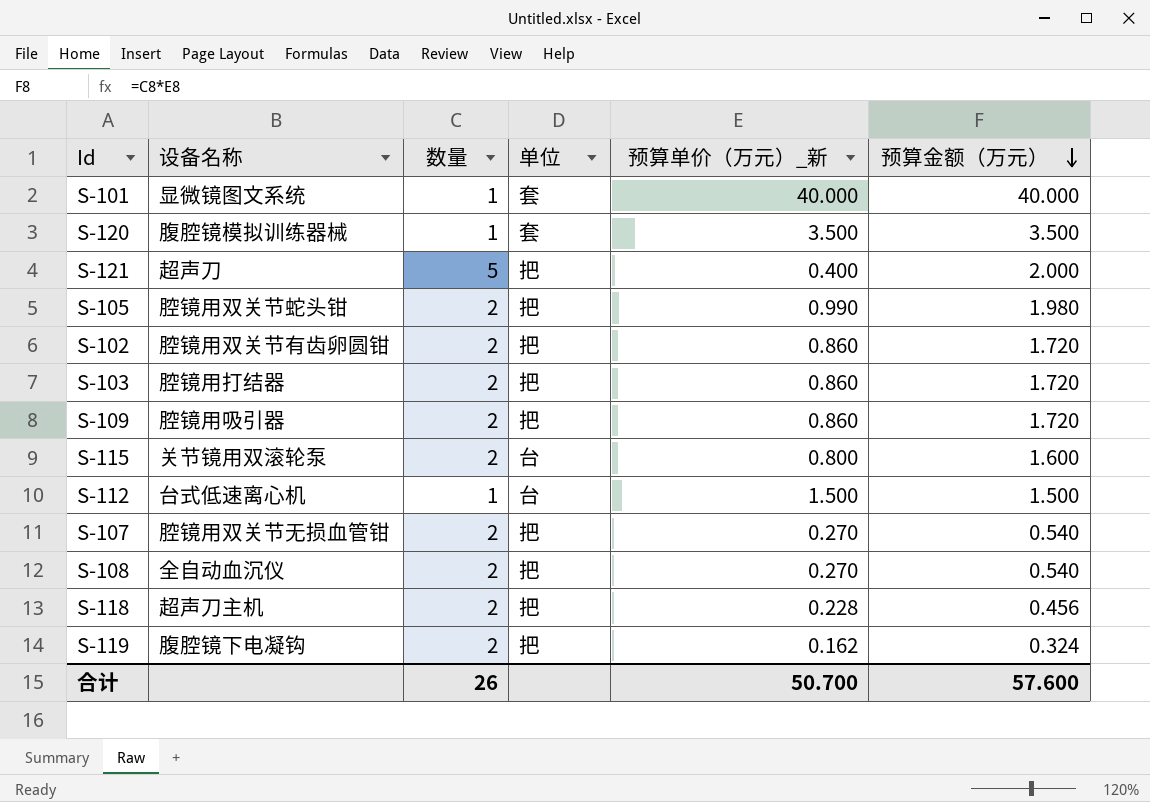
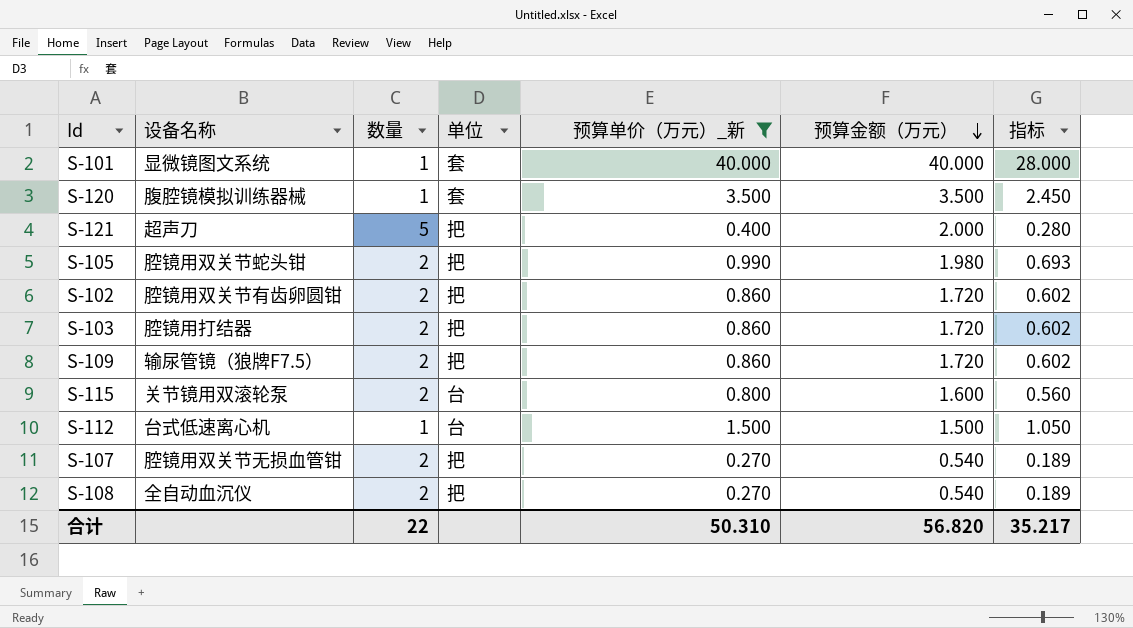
filter: none -> 预算单价（万元）_新 >= 0.270
column 指标 | formula: none -> [预算单价（万元）_新] * 0.7
S-109 | 设备名称: 腔镜用吸引器 -> 输尿管镜（狼牌F7.5）
合计 | 数量: 26 -> 22
合计 | 预算单价（万元）_新: 50.700 -> 50.310
合计 | 预算金额（万元）: 57.600 -> 56.820

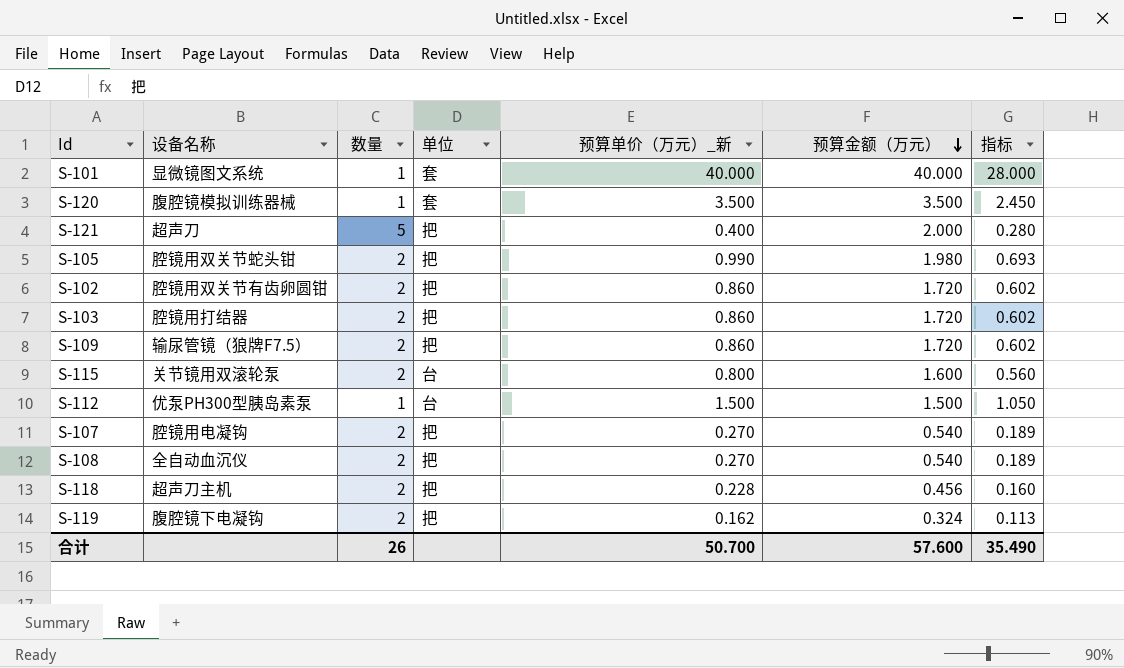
filter: 预算单价（万元）_新 >= 0.270 -> none
S-112 | 设备名称: 台式低速离心机 -> 优泵PH300型胰岛素泵
S-107 | 设备名称: 腔镜用双关节无损血管钳 -> 腔镜用电凝钩
合计 | 数量: 22 -> 26
合计 | 预算单价（万元）_新: 50.310 -> 50.700
合计 | 预算金额（万元）: 56.820 -> 57.600
合计 | 指标: 35.217 -> 35.490

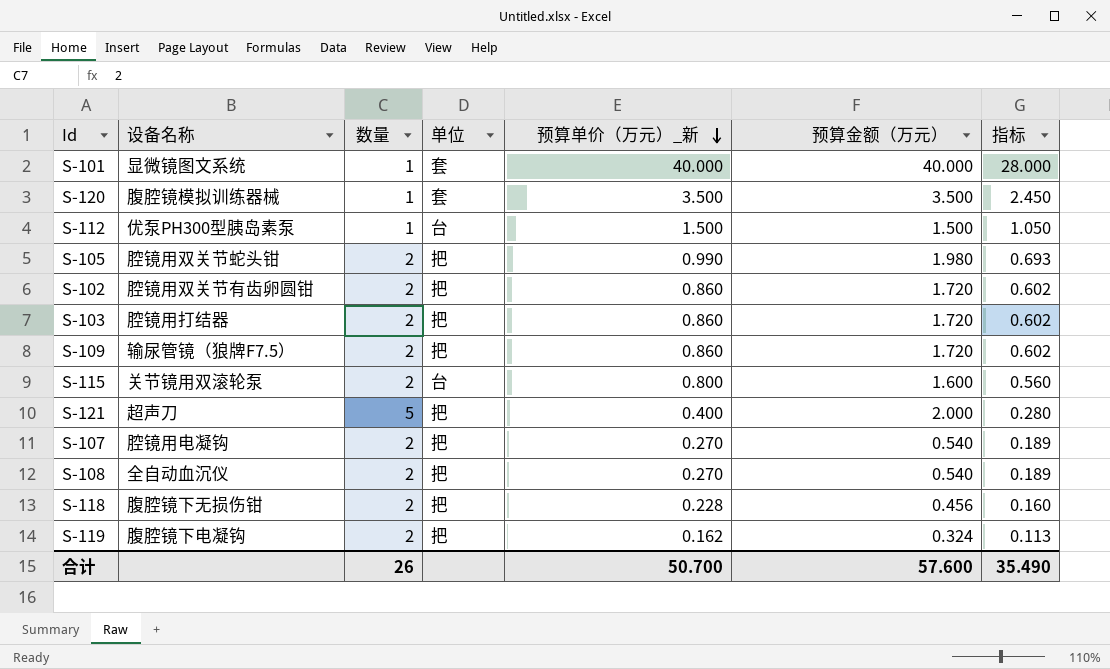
row order: 预算金额（万元） descending -> 预算单价（万元）_新 descending
S-118 | 设备名称: 超声刀主机 -> 腹腔镜下无损伤钳

